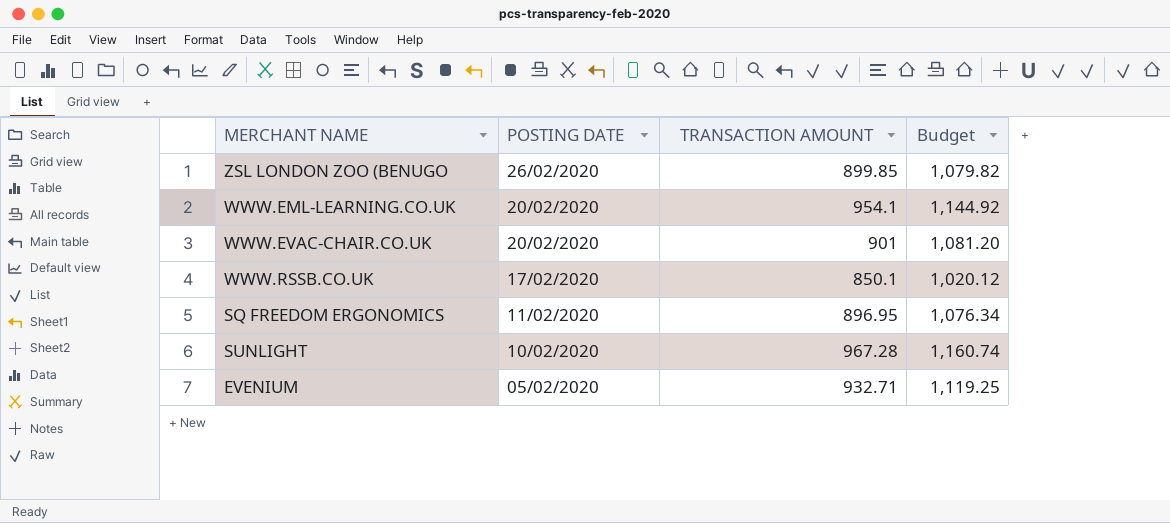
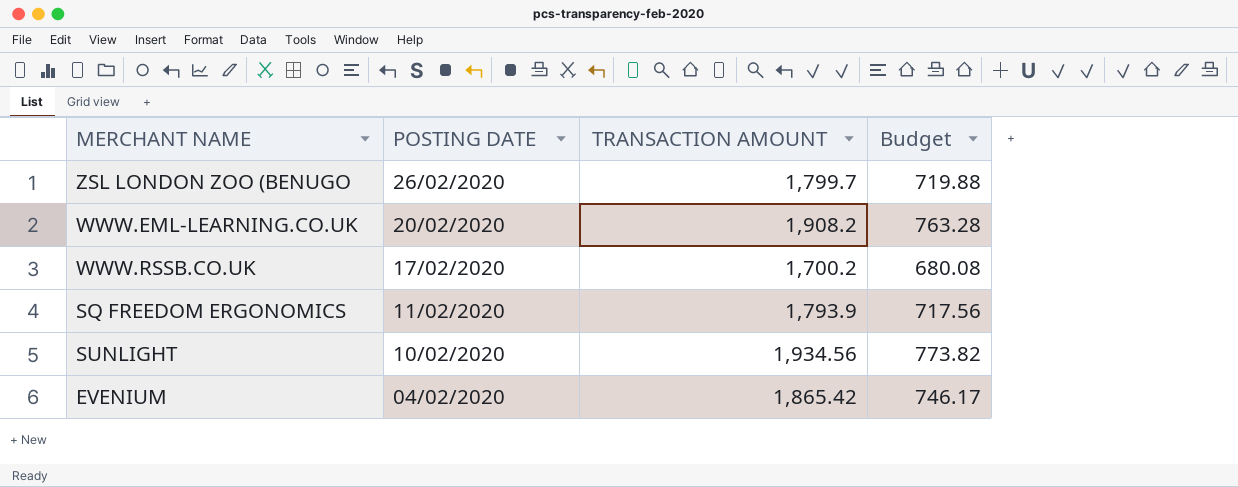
column Budget | formula: [TRANSACTION AMOUNT] * 1.2 -> [TRANSACTION AMOUNT] * 0.4
row WWW.EVAC-CHAIR.CO.UK: 20/02/2020 | 901 | 1,081.20 -> none
ZSL LONDON ZOO (BENUGO | TRANSACTION AMOUNT: 899.85 -> 1,799.7
WWW.EML-LEARNING.CO.UK | TRANSACTION AMOUNT: 954.1 -> 1,908.2
WWW.RSSB.CO.UK | TRANSACTION AMOUNT: 850.1 -> 1,700.2
SQ FREEDOM ERGONOMICS | TRANSACTION AMOUNT: 896.95 -> 1,793.9
SUNLIGHT | TRANSACTION AMOUNT: 967.28 -> 1,934.56
EVENIUM | POSTING DATE: 05/02/2020 -> 04/02/2020
EVENIUM | TRANSACTION AMOUNT: 932.71 -> 1,865.42

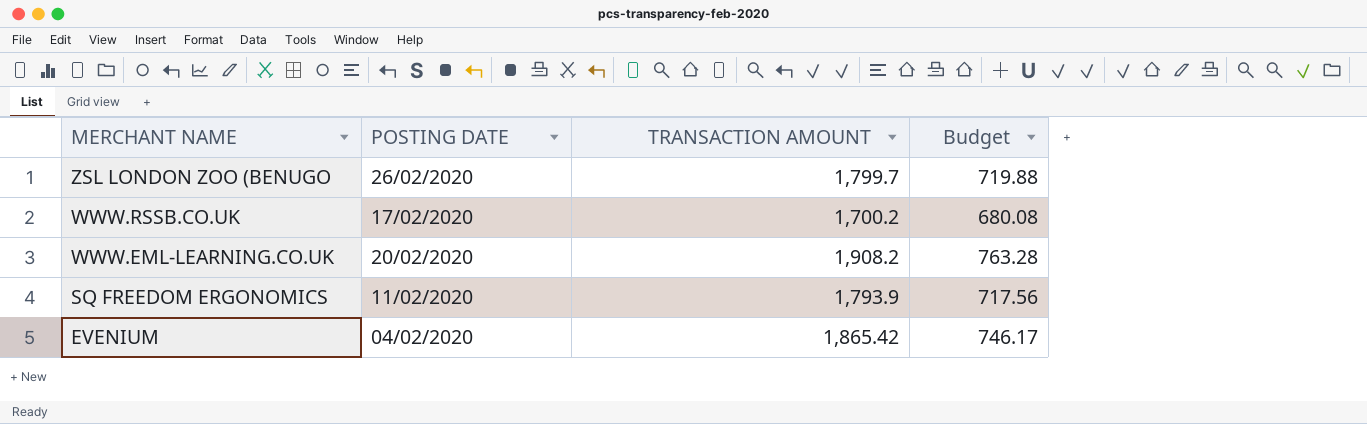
row order: POSTING DATE descending -> MERCHANT NAME descending
row SUNLIGHT: 10/02/2020 | 1,934.56 | 773.82 -> none

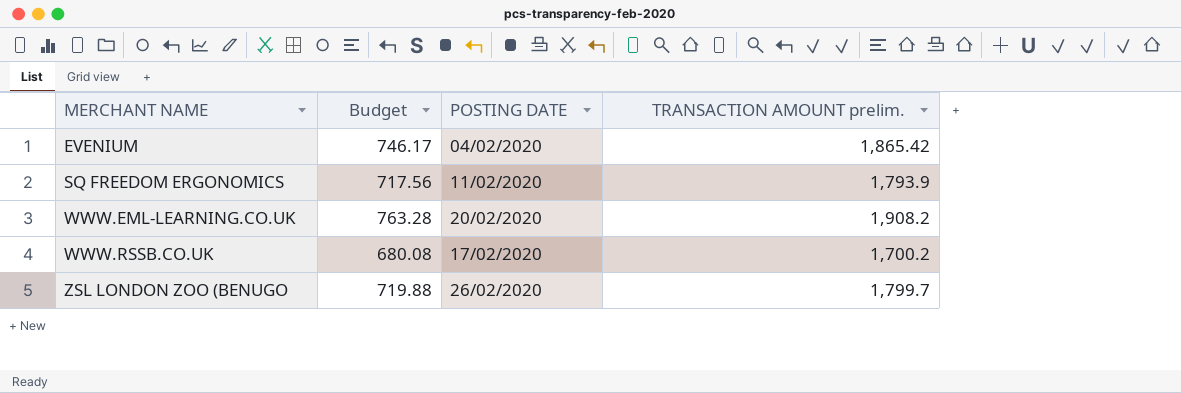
row order: MERCHANT NAME descending -> MERCHANT NAME ascending
column Budget | position: 4 -> 2
column name: TRANSACTION AMOUNT -> TRANSACTION AMOUNT prelim.

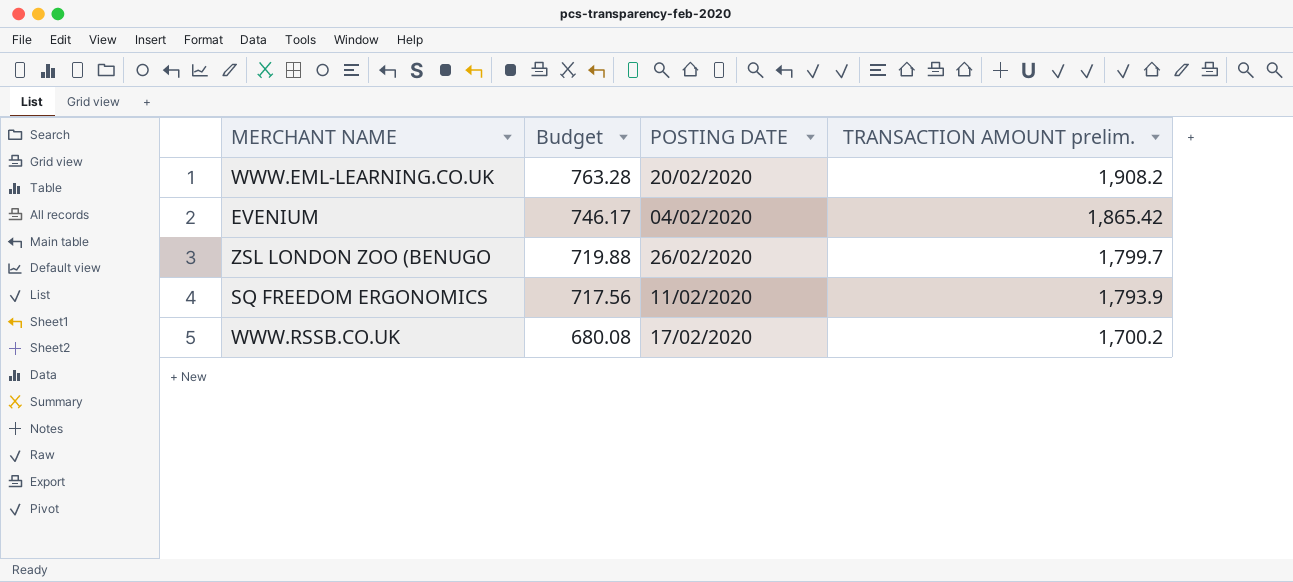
row order: MERCHANT NAME ascending -> Budget descending

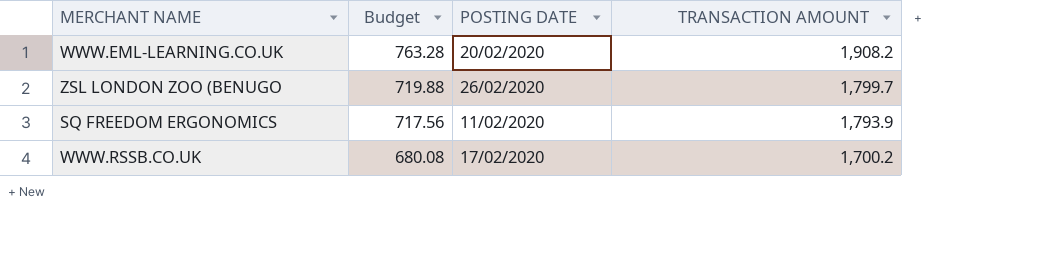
column name: TRANSACTION AMOUNT prelim. -> TRANSACTION AMOUNT
row EVENIUM: 746.17 | 04/02/2020 | 1,865.42 -> none

